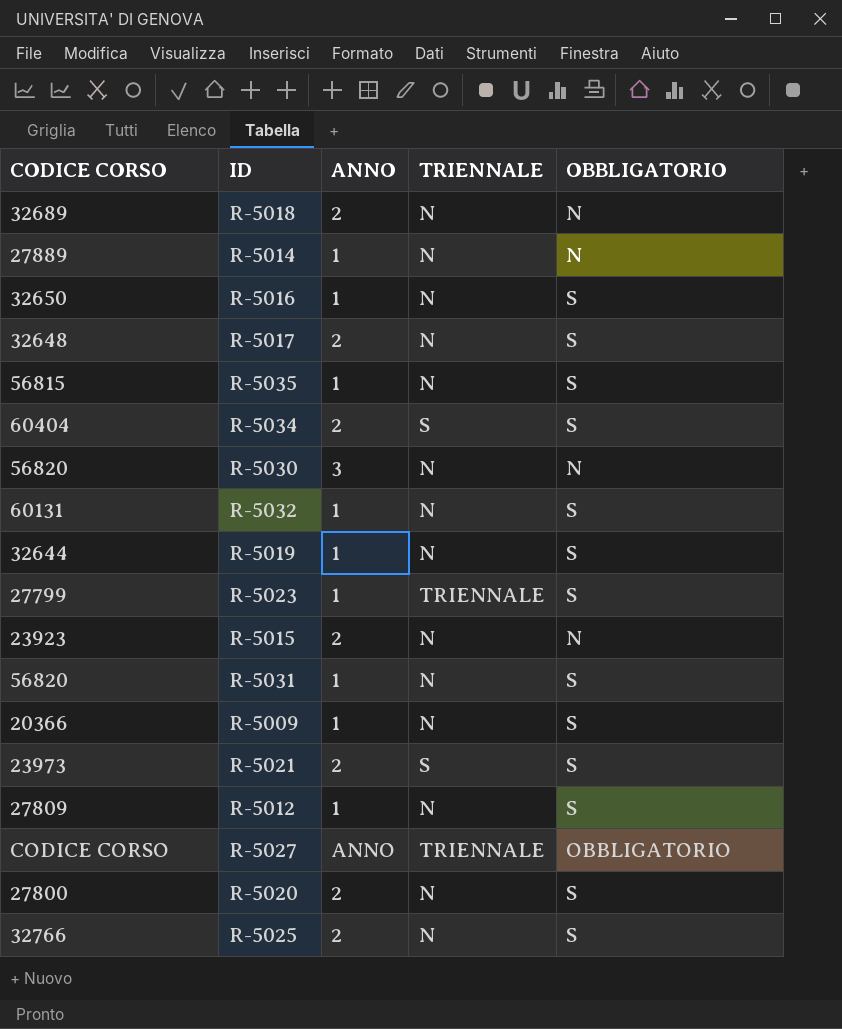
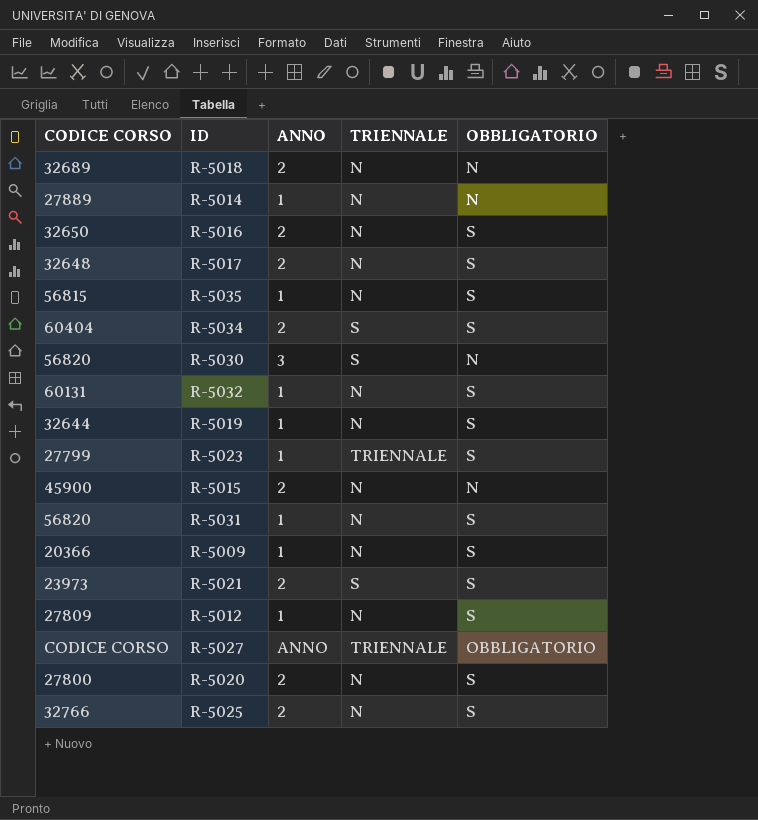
R-5016 | ANNO: 1 -> 2
R-5030 | TRIENNALE: N -> S
R-5015 | CODICE CORSO: 23923 -> 45900

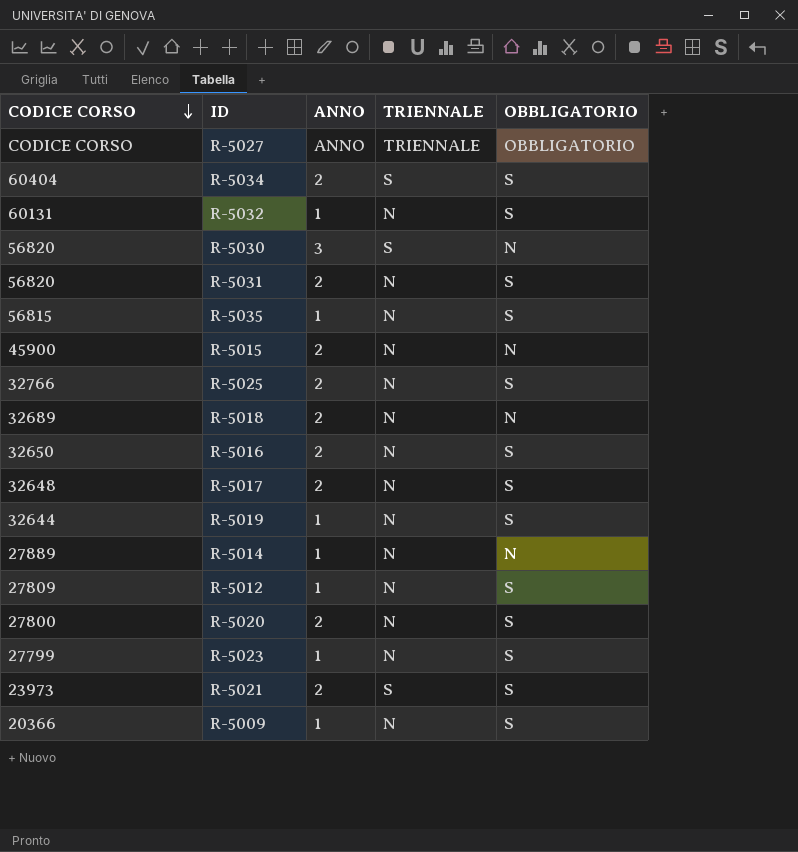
row order: none -> CODICE CORSO descending
R-5031 | ANNO: 1 -> 2
R-5023 | TRIENNALE: TRIENNALE -> N

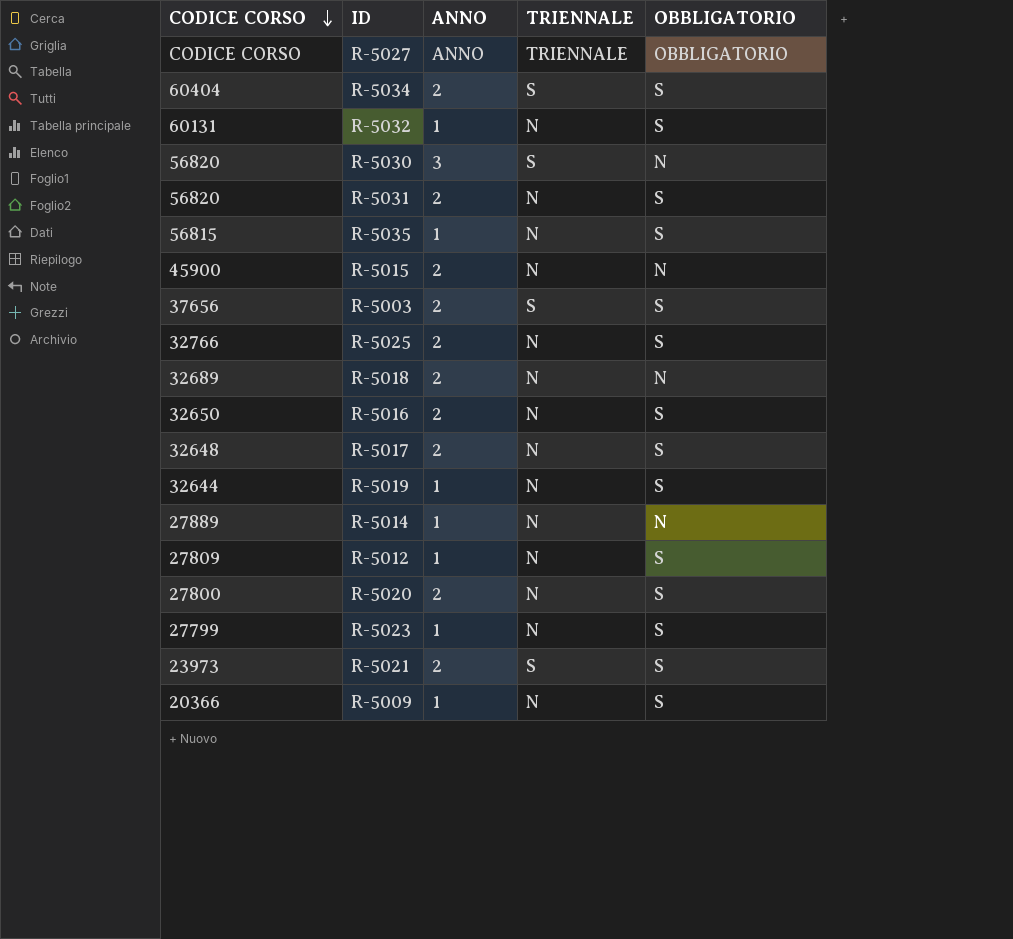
row R-5003: none -> 37656 | 2 | S | S

